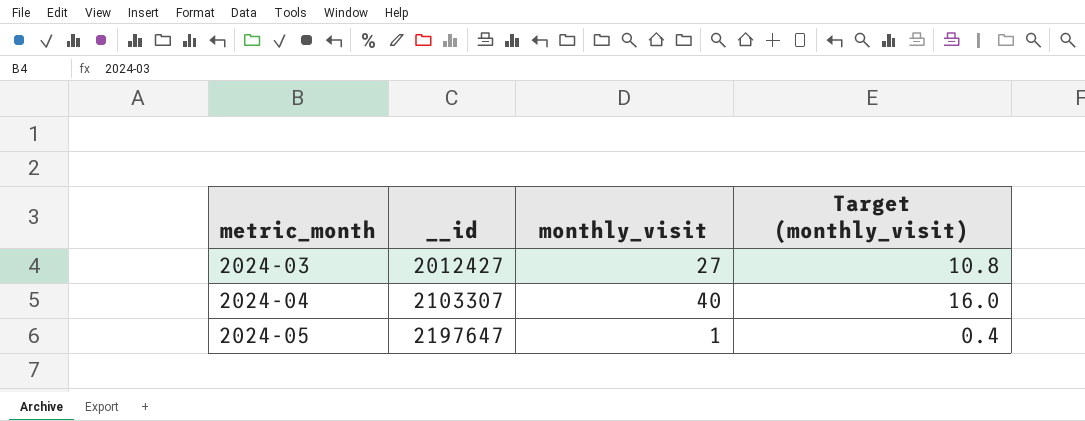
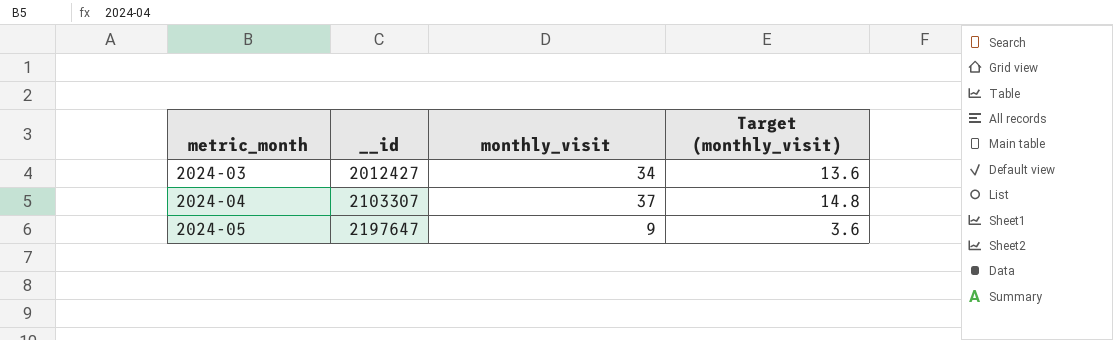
2024-03 | monthly_visit: 27 -> 34
2024-03 | Target (monthly_visit): 10.8 -> 13.6
2024-04 | monthly_visit: 40 -> 37
2024-04 | Target (monthly_visit): 16.0 -> 14.8
2024-05 | monthly_visit: 1 -> 9
2024-05 | Target (monthly_visit): 0.4 -> 3.6

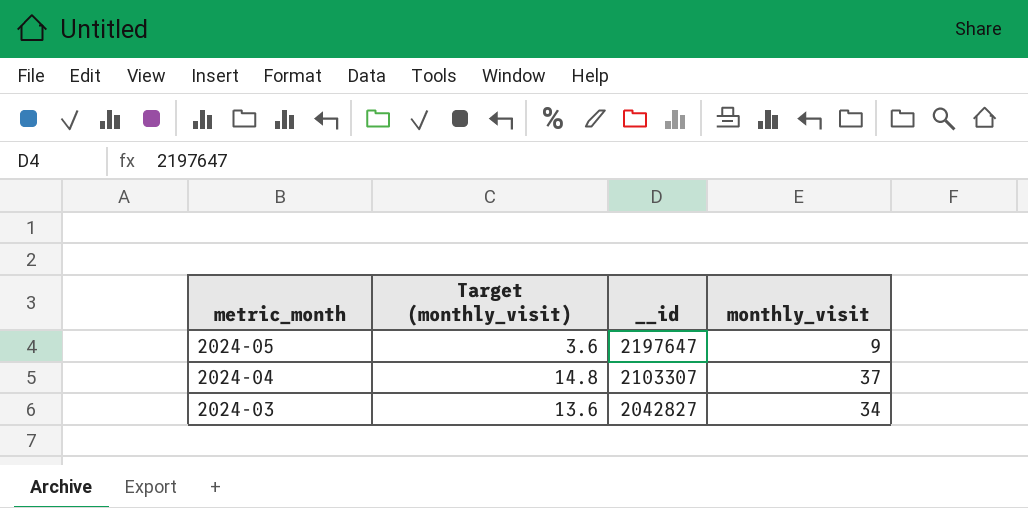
row order: metric_month ascending -> metric_month descending
column Target (monthly_visit) | position: 4 -> 2
2024-03 | __id: 2012427 -> 2042827

